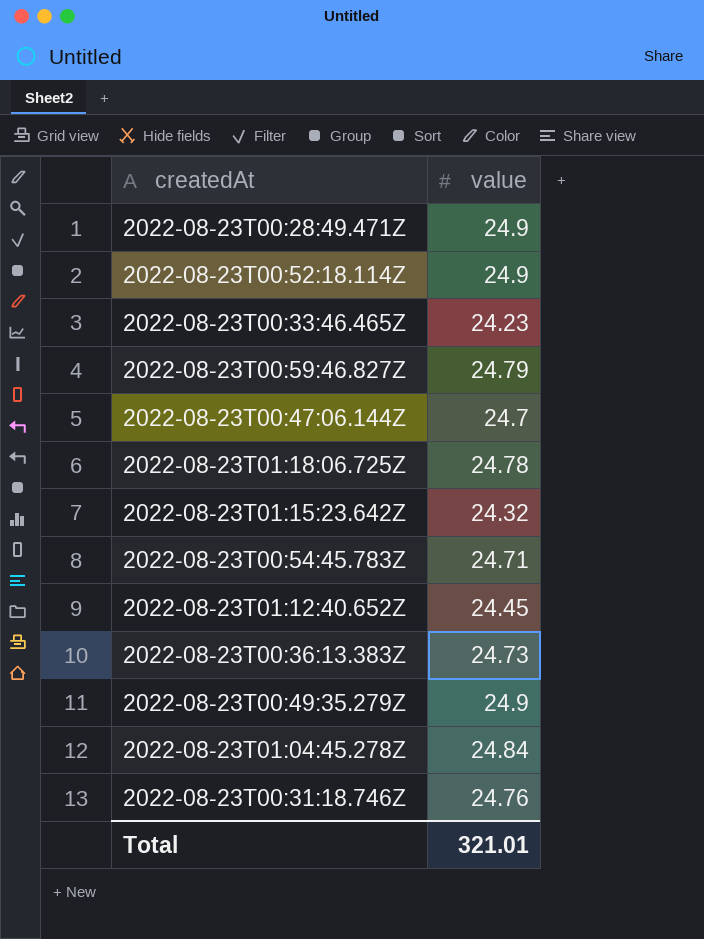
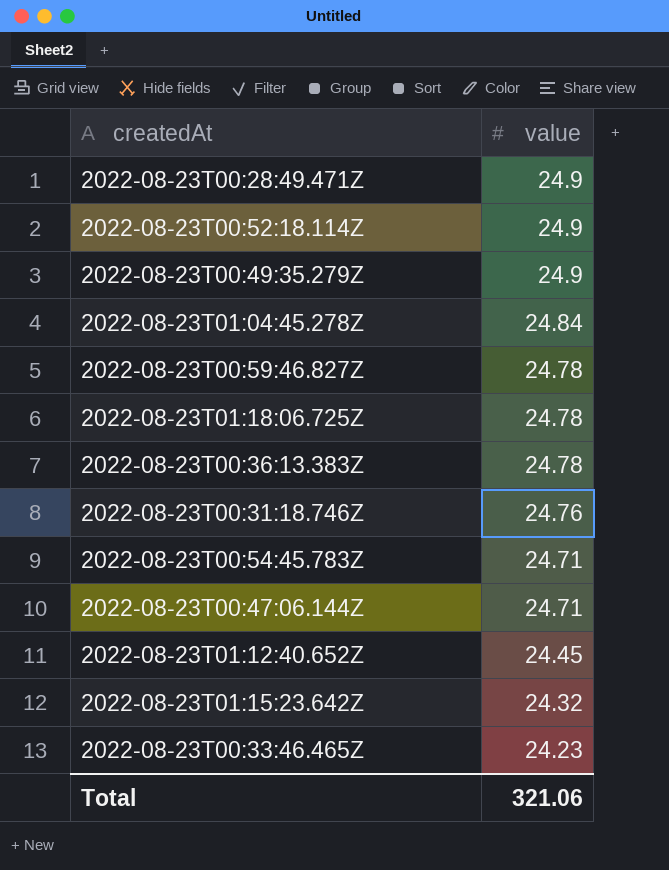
row order: none -> value descending
2022-08-23T00:59:46.827Z | value: 24.79 -> 24.78
2022-08-23T00:36:13.383Z | value: 24.73 -> 24.78
2022-08-23T00:47:06.144Z | value: 24.7 -> 24.71
Total | value: 321.01 -> 321.06

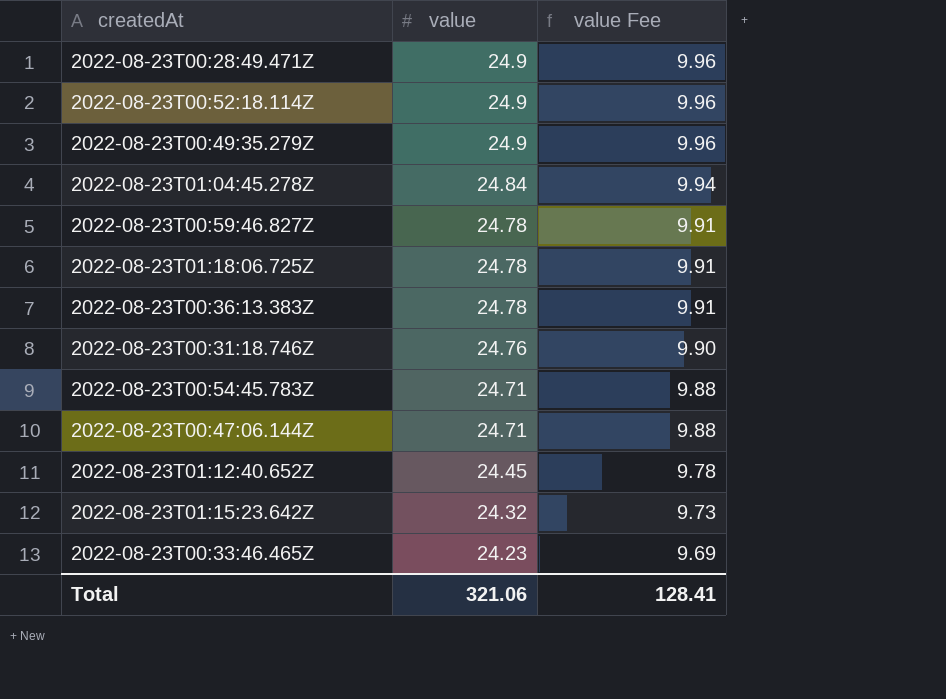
column value Fee | formula: none -> [value] * 0.4

